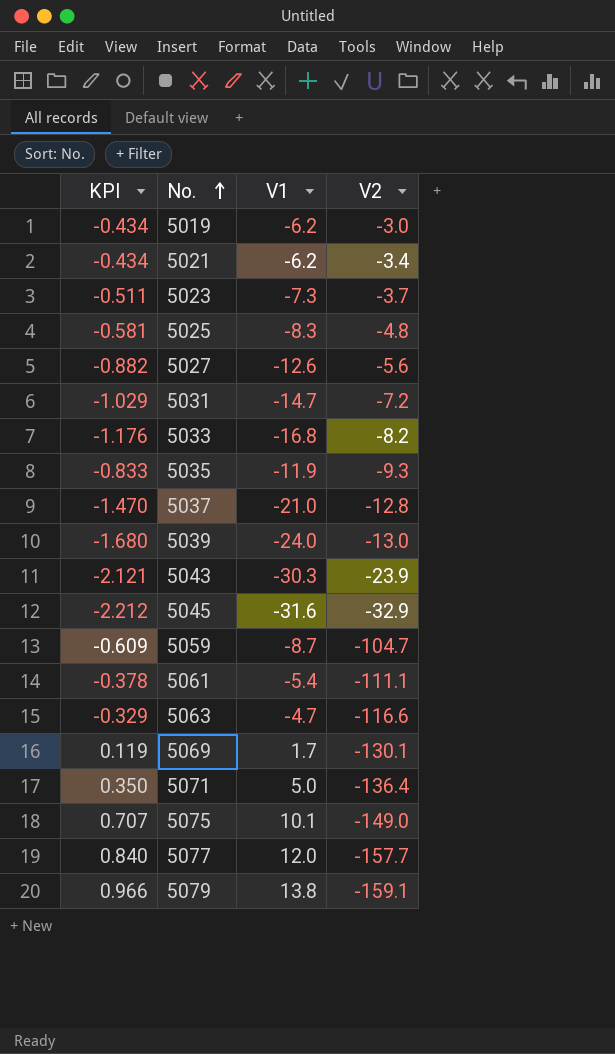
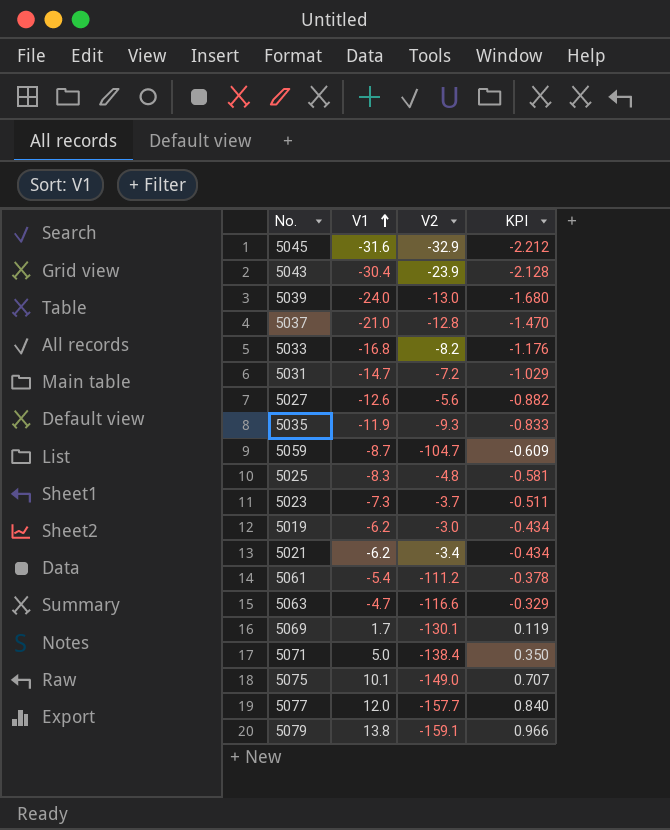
row order: No. ascending -> V1 ascending
column KPI | position: 1 -> 4
5043 | V1: -30.3 -> -30.4
5043 | KPI: -2.121 -> -2.128
5061 | V2: -111.1 -> -111.2
5071 | V2: -136.4 -> -138.4

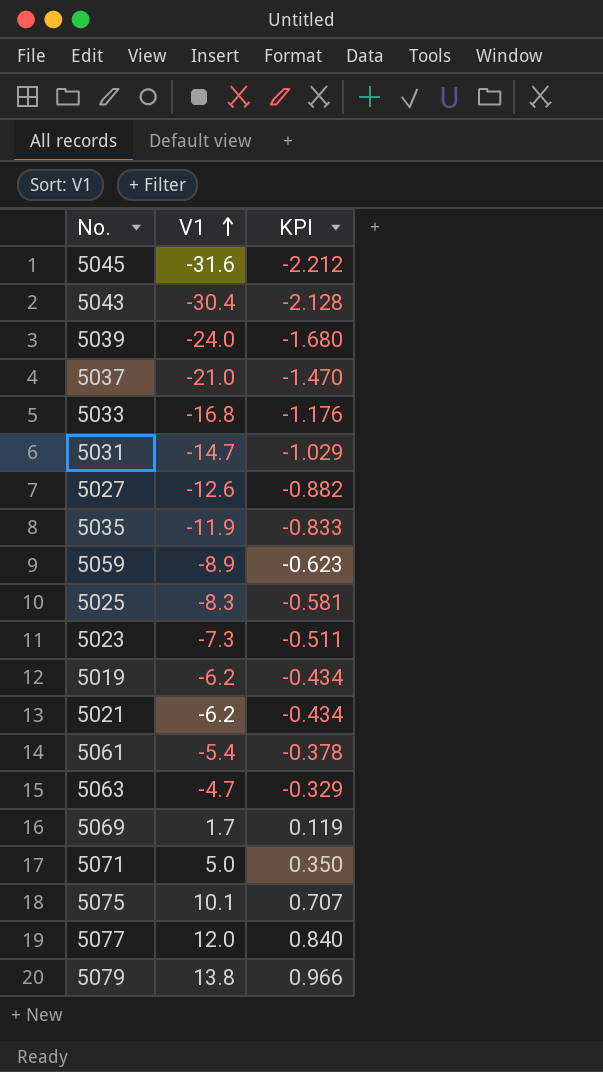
column V2 | position: 3 -> none
5059 | V1: -8.7 -> -8.9
5059 | KPI: -0.609 -> -0.623

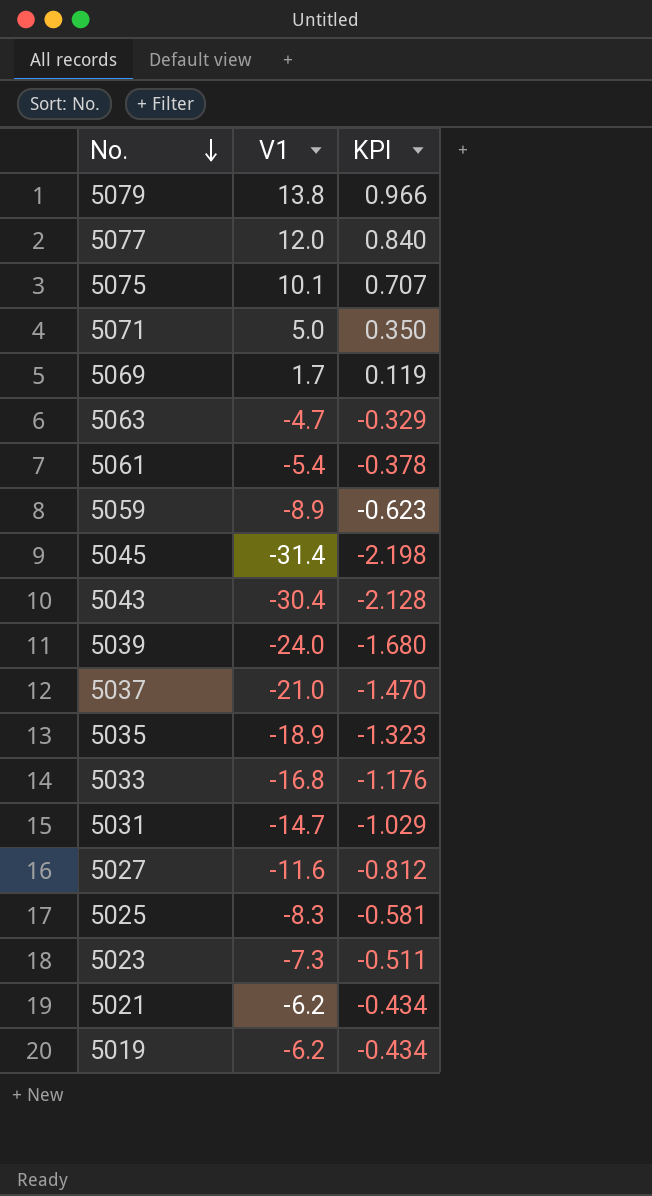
row order: V1 ascending -> No. descending
5045 | V1: -31.6 -> -31.4
5045 | KPI: -2.212 -> -2.198
5035 | V1: -11.9 -> -18.9
5035 | KPI: -0.833 -> -1.323
5027 | V1: -12.6 -> -11.6
5027 | KPI: -0.882 -> -0.812

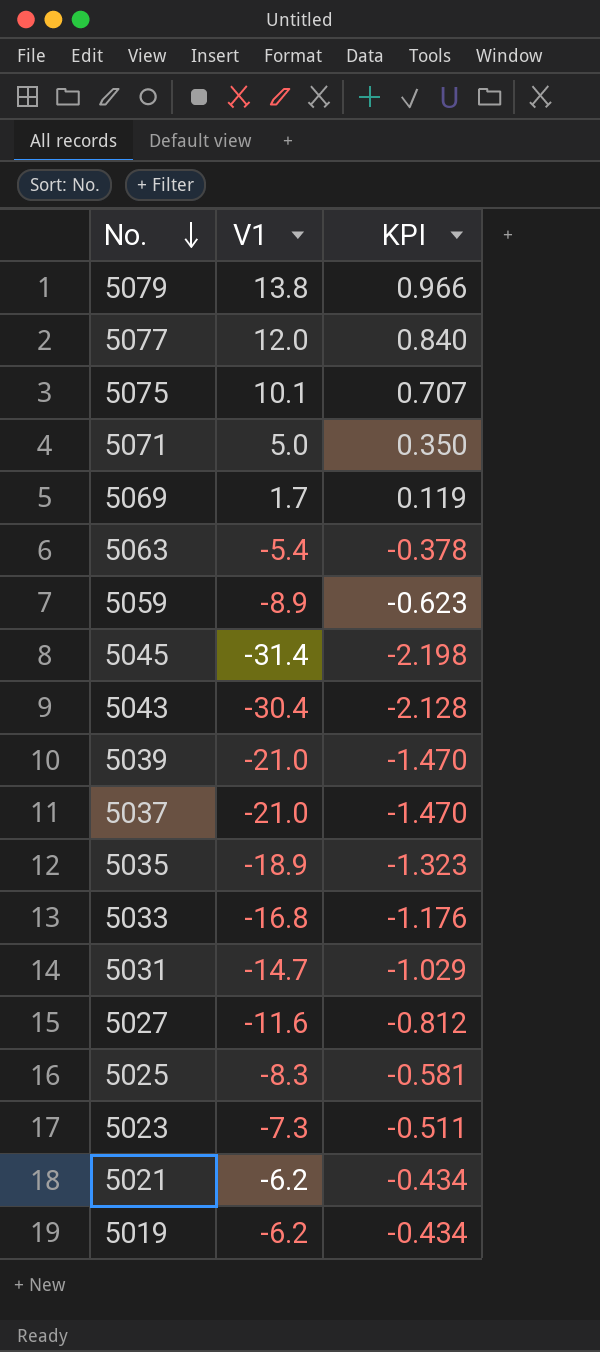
row 5061: -5.4 | -0.378 -> none
5063 | V1: -4.7 -> -5.4
5063 | KPI: -0.329 -> -0.378
5039 | V1: -24.0 -> -21.0
5039 | KPI: -1.680 -> -1.470

